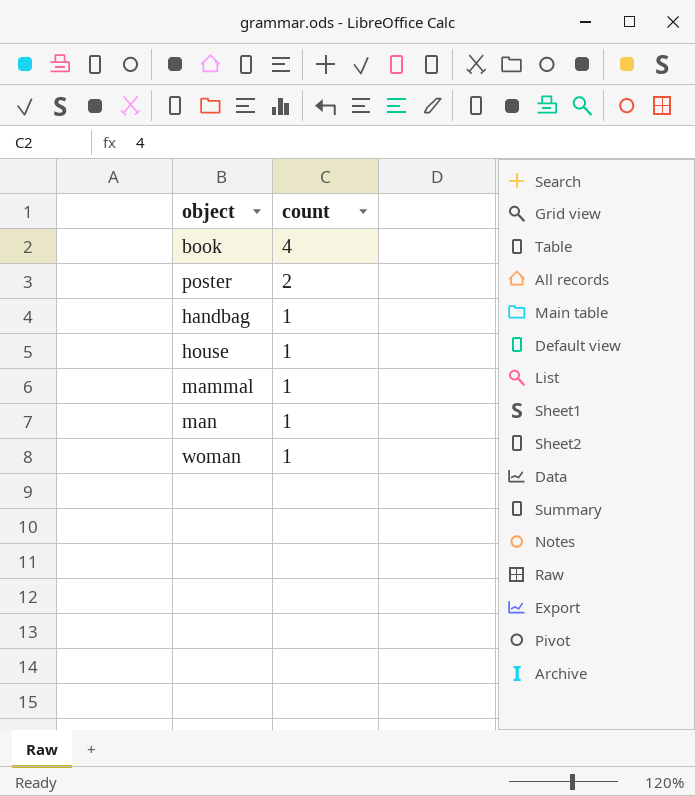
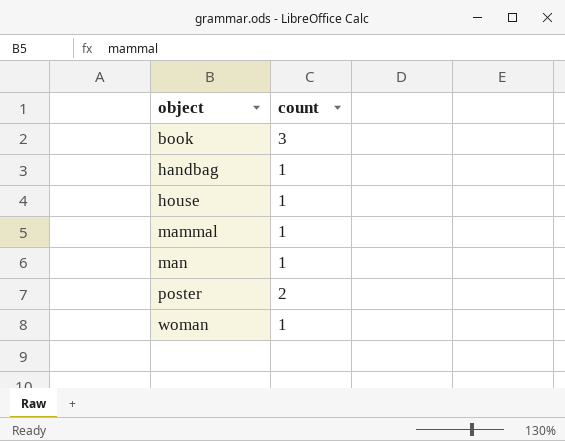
row order: count descending -> object ascending
book | count: 4 -> 3

